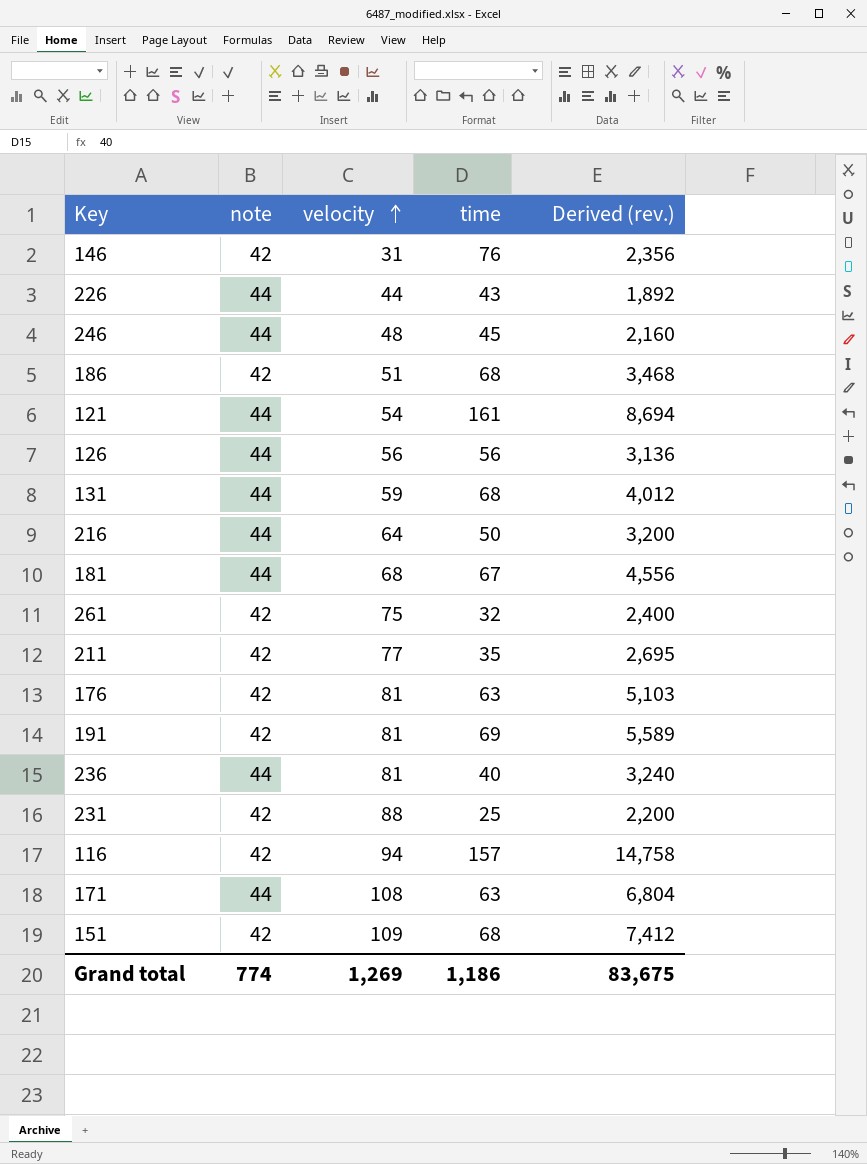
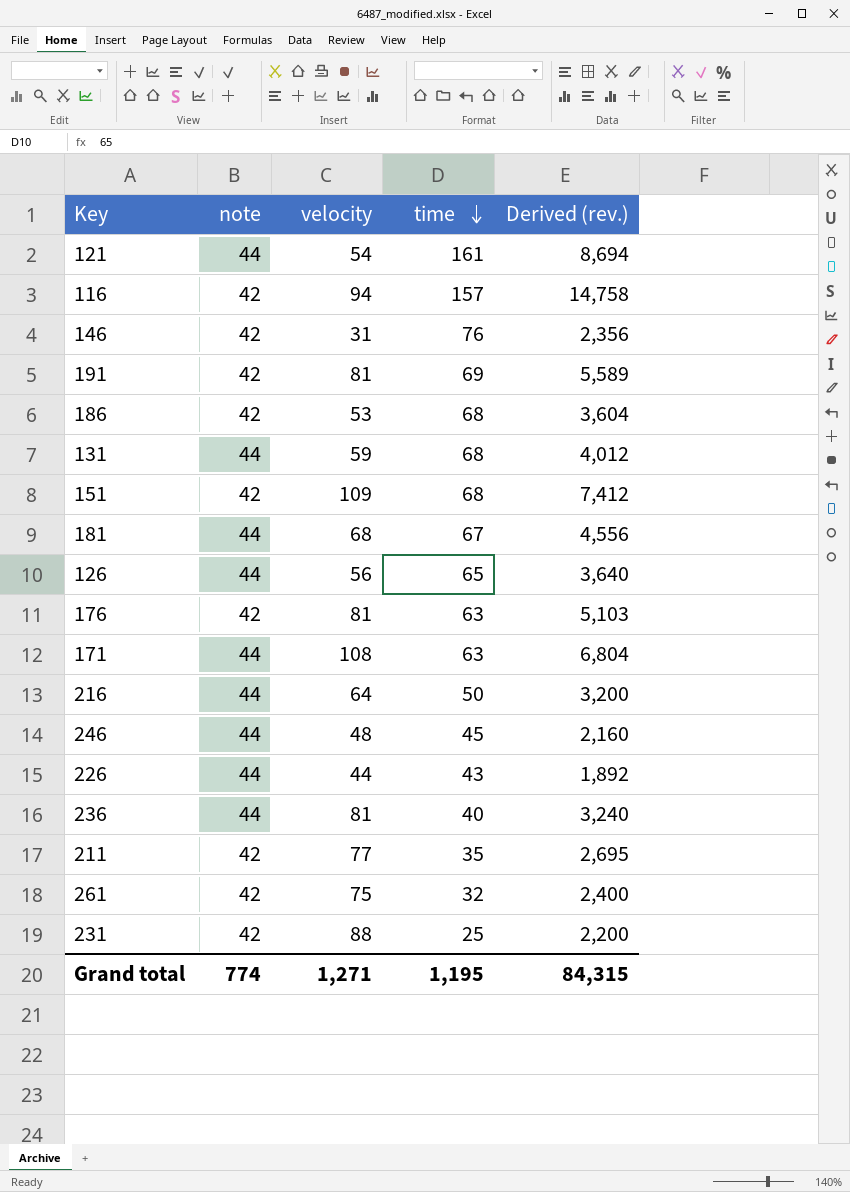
row order: velocity ascending -> time descending
186 | velocity: 51 -> 53
186 | Derived (rev.): 3,468 -> 3,604
126 | time: 56 -> 65
126 | Derived (rev.): 3,136 -> 3,640
Grand total | velocity: 1,269 -> 1,271
Grand total | time: 1,186 -> 1,195
Grand total | Derived (rev.): 83,675 -> 84,315

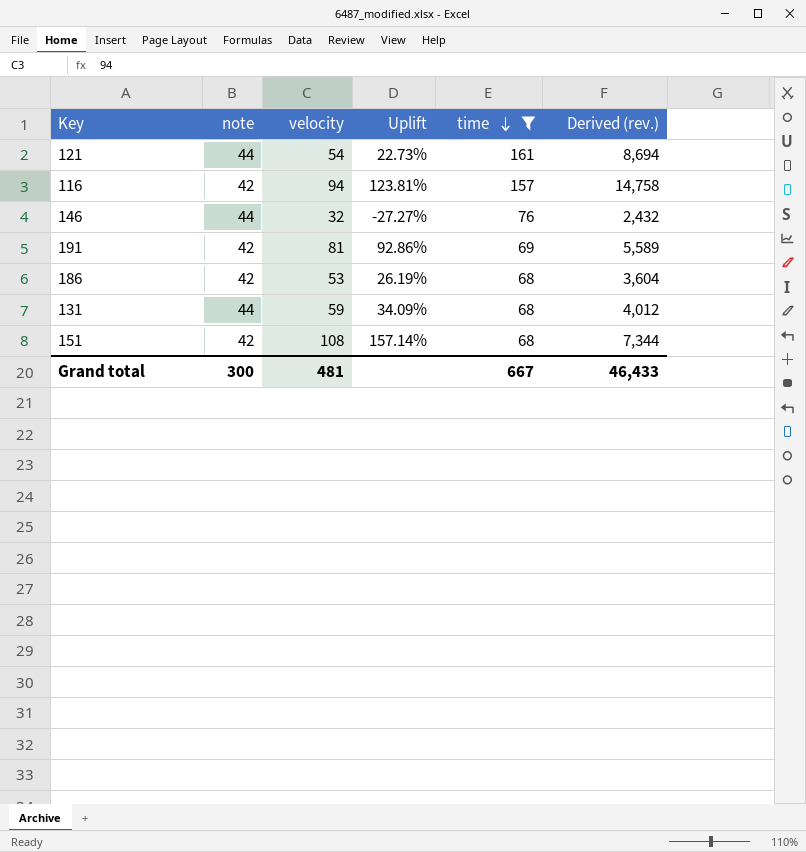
filter: none -> time >= 68
column Uplift | formula: none -> ([velocity] - [note]) / [note]
146 | note: 42 -> 44
146 | velocity: 31 -> 32
146 | Derived (rev.): 2,356 -> 2,432
151 | velocity: 109 -> 108
151 | Derived (rev.): 7,412 -> 7,344
Grand total | note: 774 -> 300
Grand total | velocity: 1,271 -> 481
Grand total | time: 1,195 -> 667
Grand total | Derived (rev.): 84,315 -> 46,433

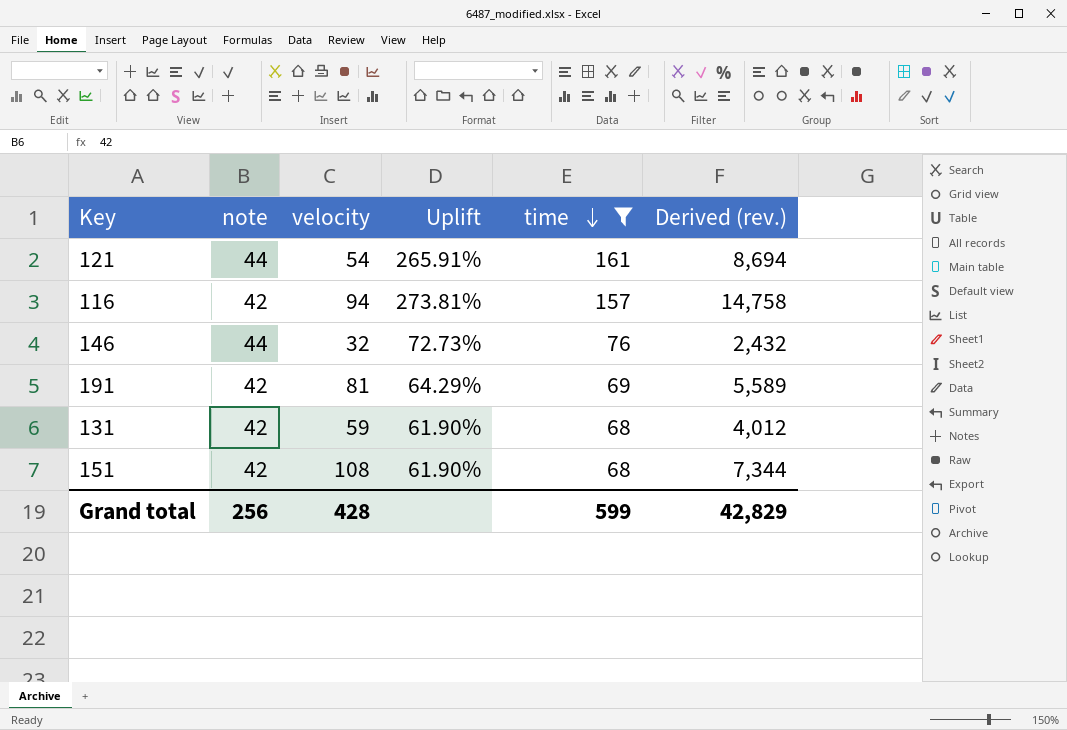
column Uplift | formula: ([velocity] - [note]) / [note] -> ([time] - [note]) / [note]
row 186: 42 | 53 | 26.19% | 68 | 3,604 -> none
131 | note: 44 -> 42
Grand total | note: 300 -> 256
Grand total | velocity: 481 -> 428
Grand total | time: 667 -> 599
Grand total | Derived (rev.): 46,433 -> 42,829

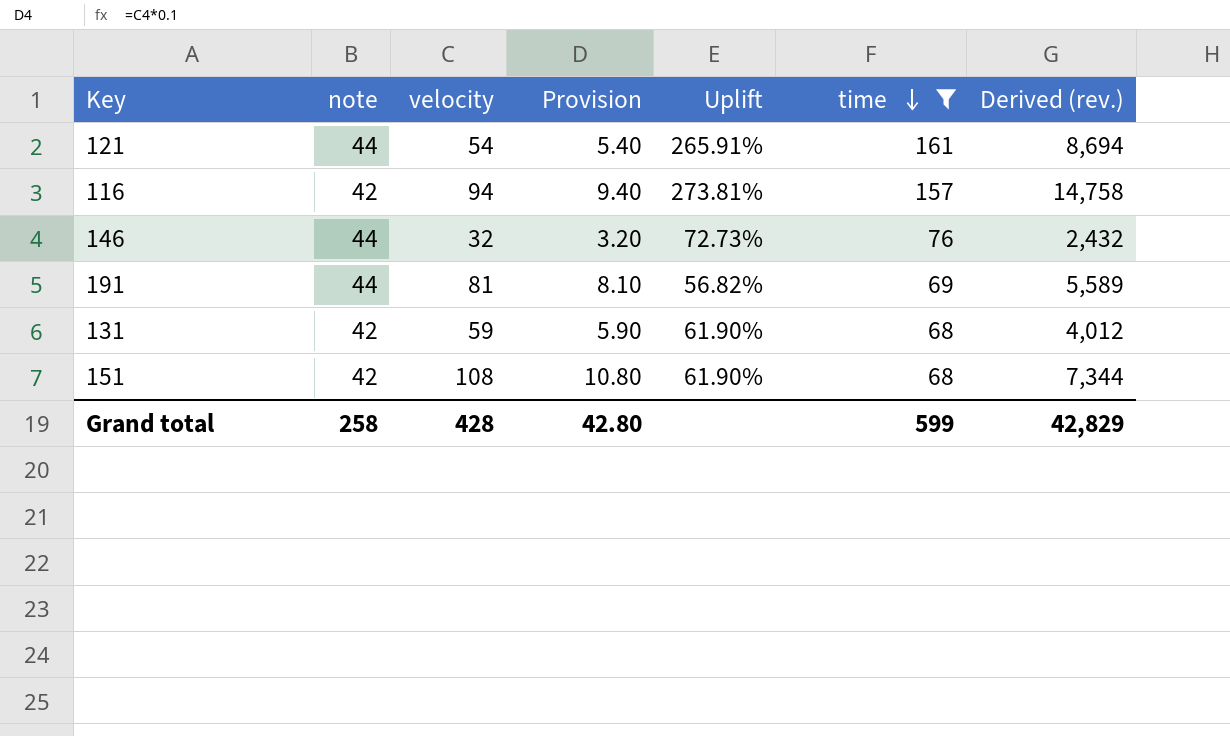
column Provision | formula: none -> [velocity] * 0.1
191 | note: 42 -> 44
191 | Uplift: 64.29% -> 56.82%
Grand total | note: 256 -> 258

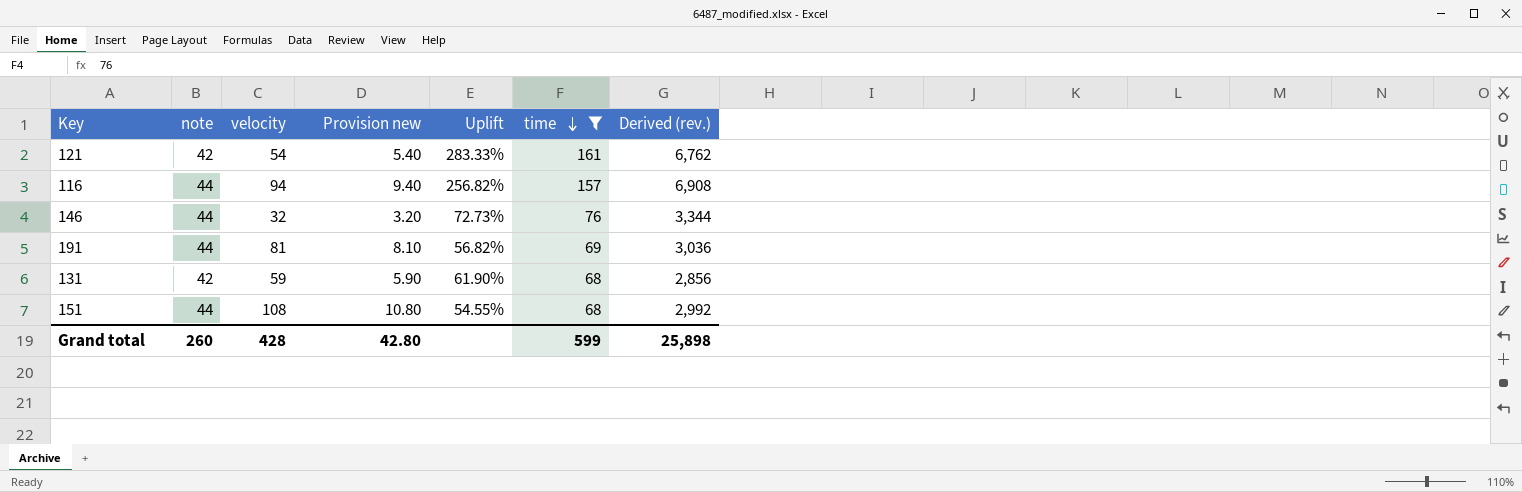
column name: Provision -> Provision new
column Derived (rev.) | formula: [velocity] * [time] -> [note] * [time]
121 | note: 44 -> 42
121 | Uplift: 265.91% -> 283.33%
116 | note: 42 -> 44
116 | Uplift: 273.81% -> 256.82%
151 | note: 42 -> 44
151 | Uplift: 61.90% -> 54.55%
Grand total | note: 258 -> 260
Grand total | Derived (rev.): 42,829 -> 25,898

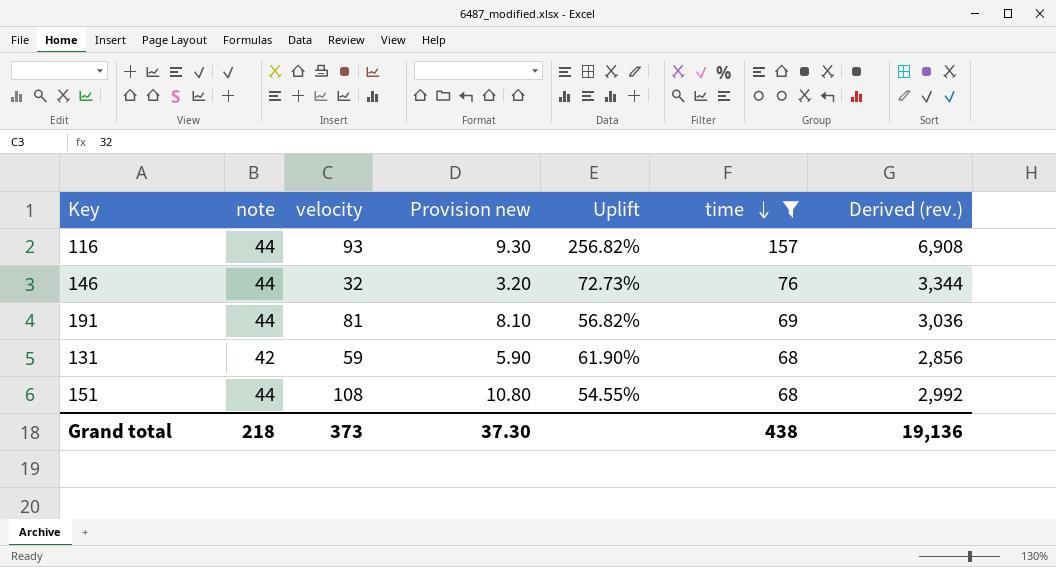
row 121: 42 | 54 | 5.40 | 283.33% | 161 | 6,762 -> none
116 | velocity: 94 -> 93
116 | Provision new: 9.40 -> 9.30
Grand total | note: 260 -> 218
Grand total | velocity: 428 -> 373
Grand total | Provision new: 42.80 -> 37.30
Grand total | time: 599 -> 438
Grand total | Derived (rev.): 25,898 -> 19,136

